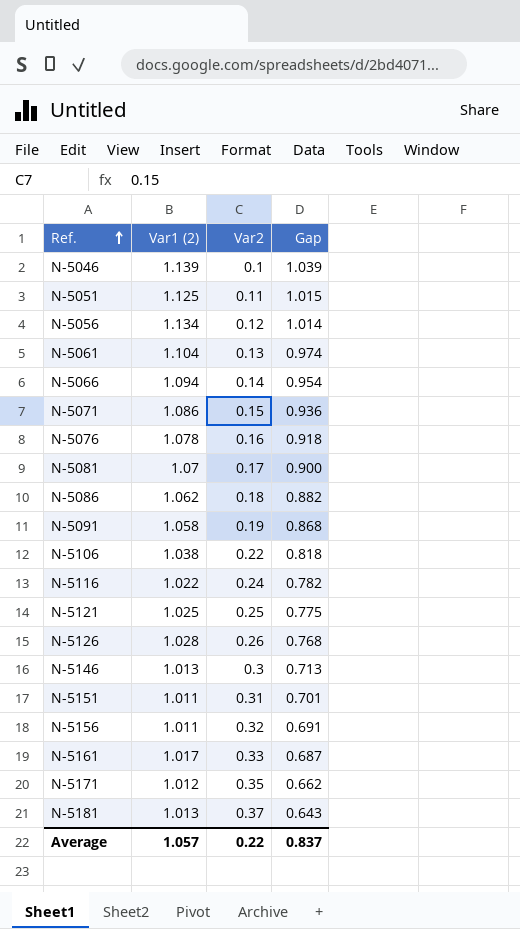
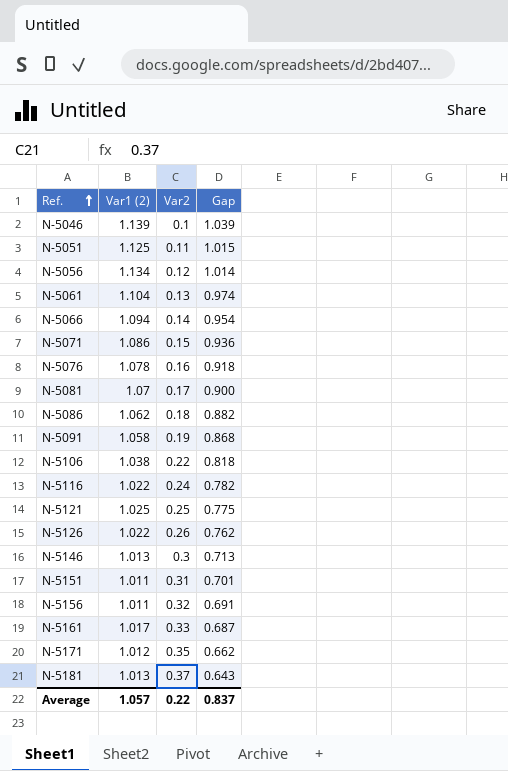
N-5126 | Var1 (2): 1.028 -> 1.022
N-5126 | Gap: 0.768 -> 0.762

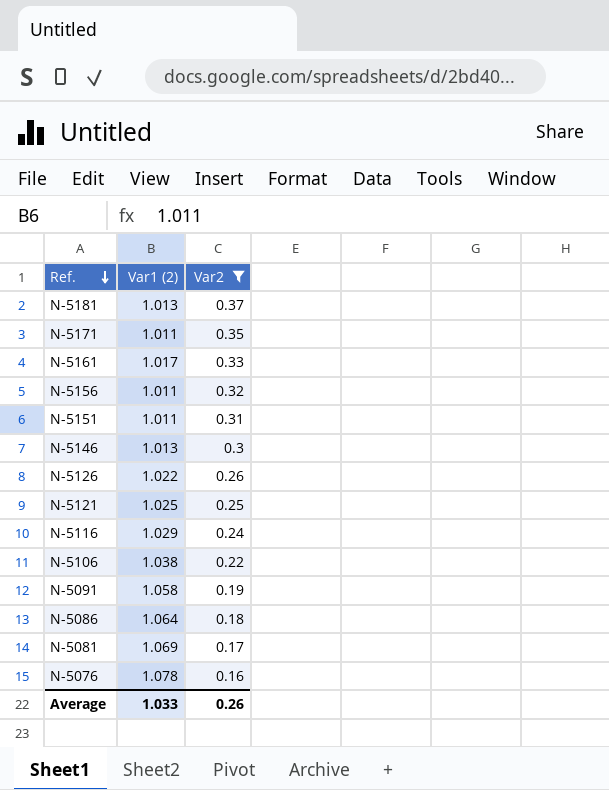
filter: none -> Var2 >= 0.16
row order: Ref. ascending -> Ref. descending
column Gap | formula: [Var1 (2)] - [Var2] -> none
N-5171 | Var1 (2): 1.012 -> 1.011
N-5116 | Var1 (2): 1.022 -> 1.029
N-5086 | Var1 (2): 1.062 -> 1.064
N-5081 | Var1 (2): 1.07 -> 1.069
Average | Var1 (2): 1.057 -> 1.033
Average | Var2: 0.22 -> 0.26

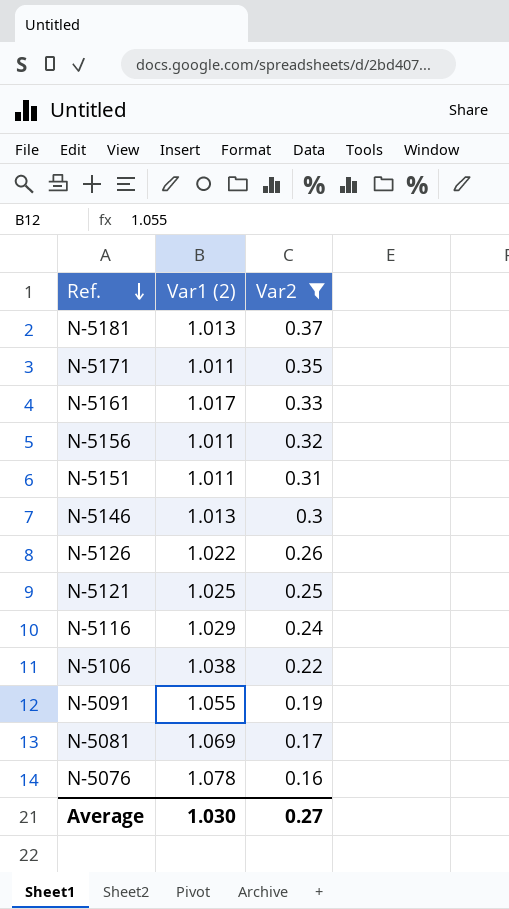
row N-5086: 1.064 | 0.18 -> none
N-5091 | Var1 (2): 1.058 -> 1.055
Average | Var1 (2): 1.033 -> 1.030
Average | Var2: 0.26 -> 0.27

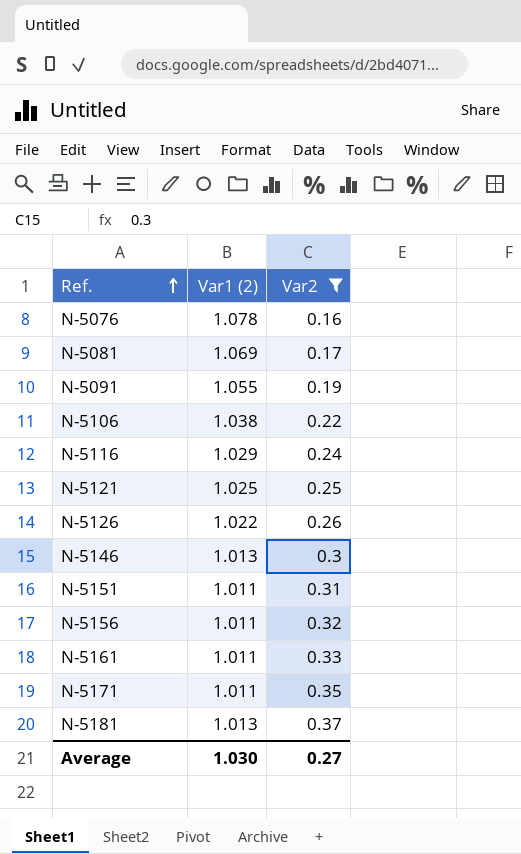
row order: Ref. descending -> Ref. ascending
N-5161 | Var1 (2): 1.017 -> 1.011

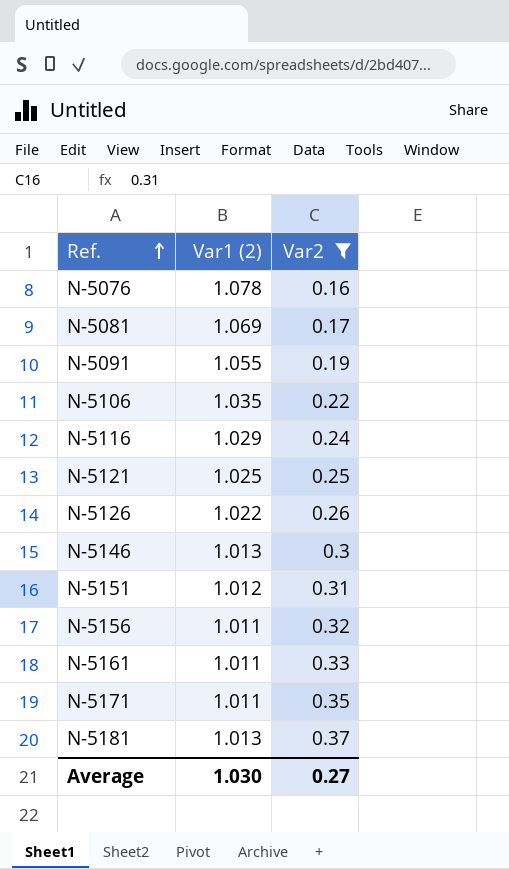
N-5106 | Var1 (2): 1.038 -> 1.035
N-5151 | Var1 (2): 1.011 -> 1.012

